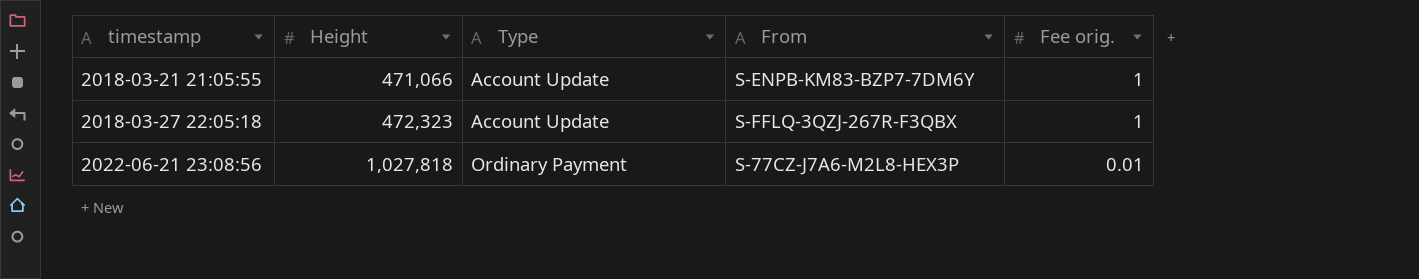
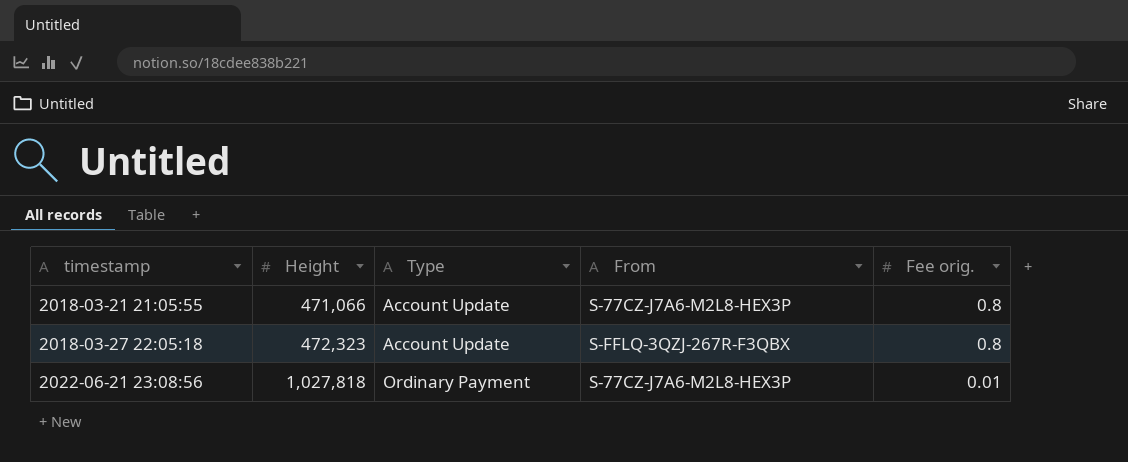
2018-03-21 21:05:55 | From: S-ENPB-KM83-BZP7-7DM6Y -> S-77CZ-J7A6-M2L8-HEX3P
2018-03-21 21:05:55 | Fee orig.: 1 -> 0.8
2018-03-27 22:05:18 | Fee orig.: 1 -> 0.8

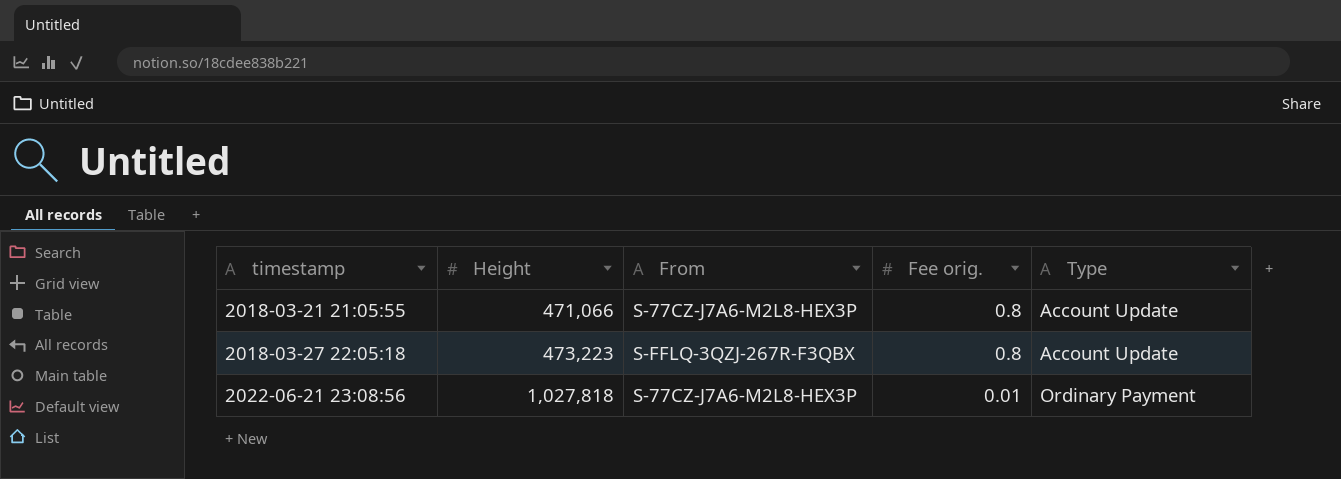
column Type | position: 3 -> 5
2018-03-27 22:05:18 | Height: 472,323 -> 473,223

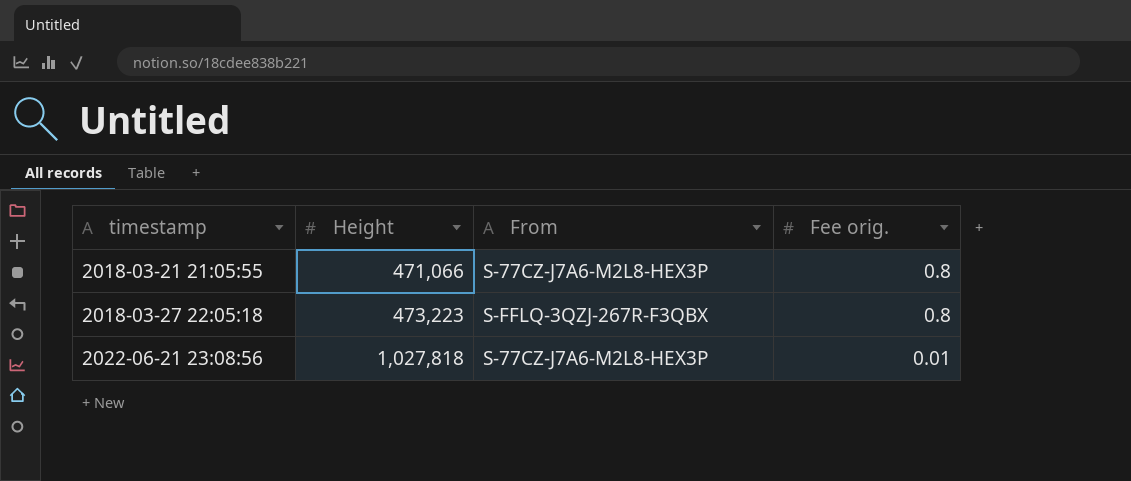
column Type | position: 5 -> none

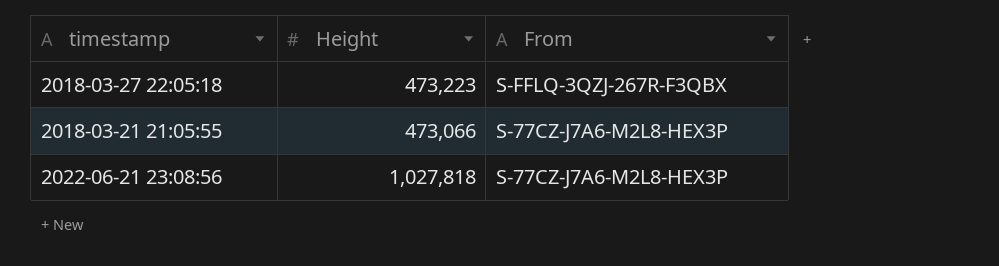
row order: timestamp ascending -> From descending
column Fee orig. | position: 4 -> none
2018-03-21 21:05:55 | Height: 471,066 -> 473,066

